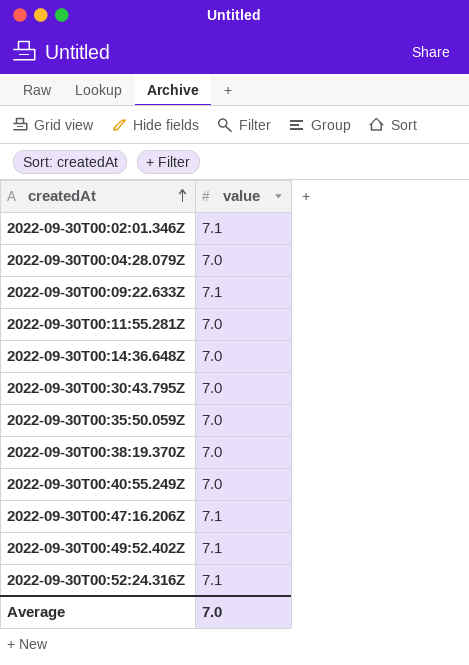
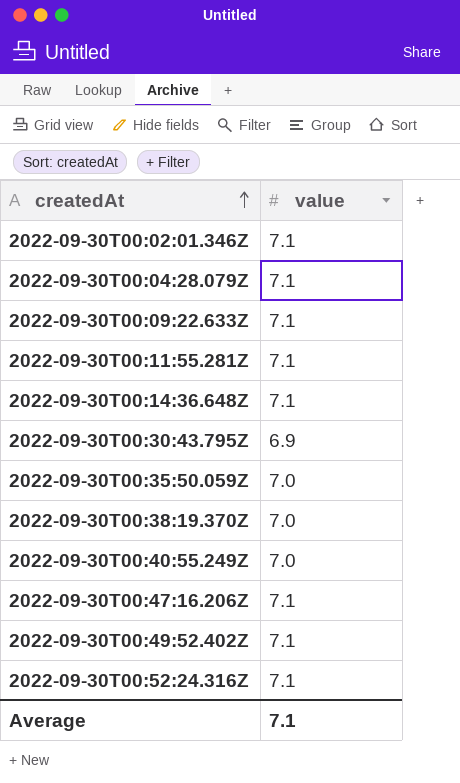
2022-09-30T00:04:28.079Z | value: 7.0 -> 7.1
2022-09-30T00:11:55.281Z | value: 7.0 -> 7.1
2022-09-30T00:14:36.648Z | value: 7.0 -> 7.1
2022-09-30T00:30:43.795Z | value: 7.0 -> 6.9
Average | value: 7.0 -> 7.1

